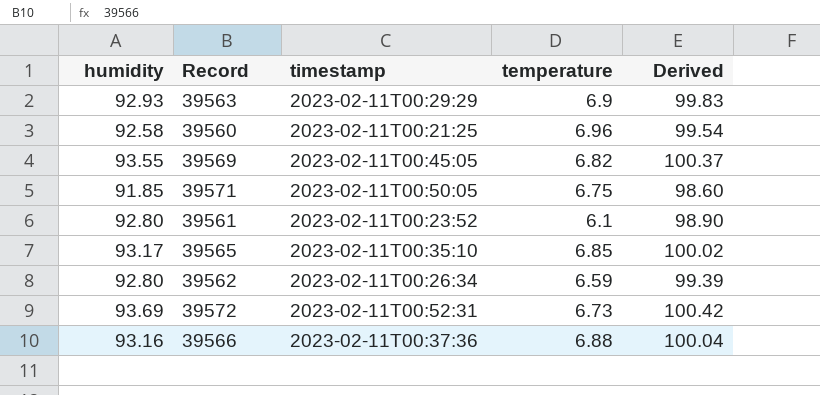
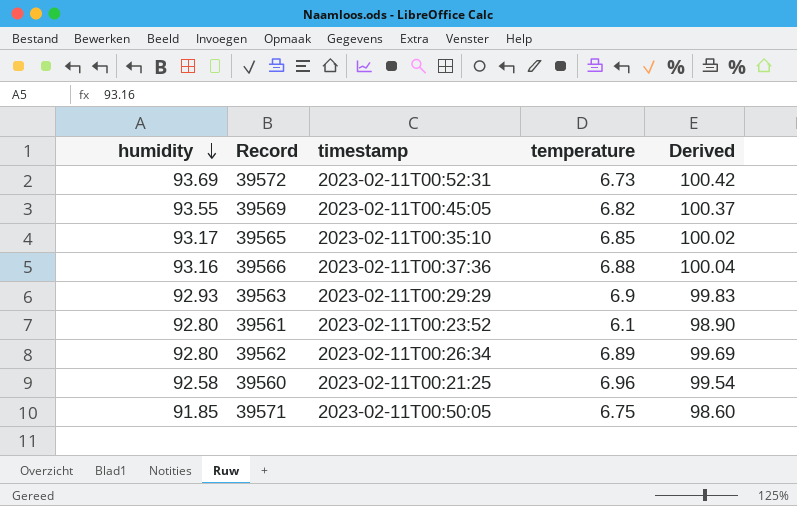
row order: none -> humidity descending
39562 | temperature: 6.59 -> 6.89
39562 | Derived: 99.39 -> 99.69

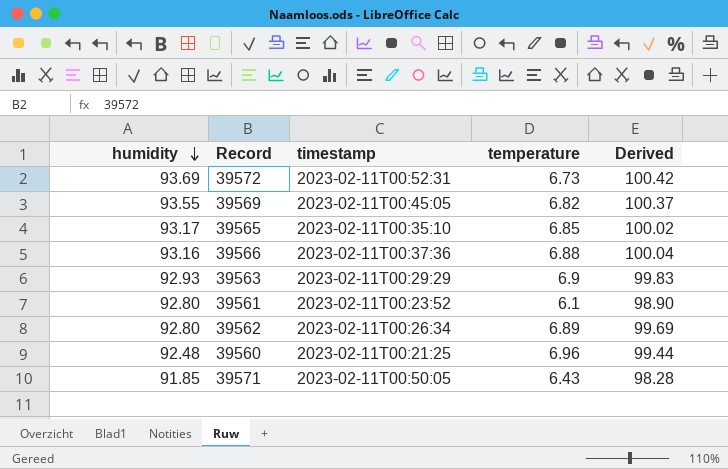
39560 | humidity: 92.58 -> 92.48
39560 | Derived: 99.54 -> 99.44
39571 | temperature: 6.75 -> 6.43
39571 | Derived: 98.60 -> 98.28

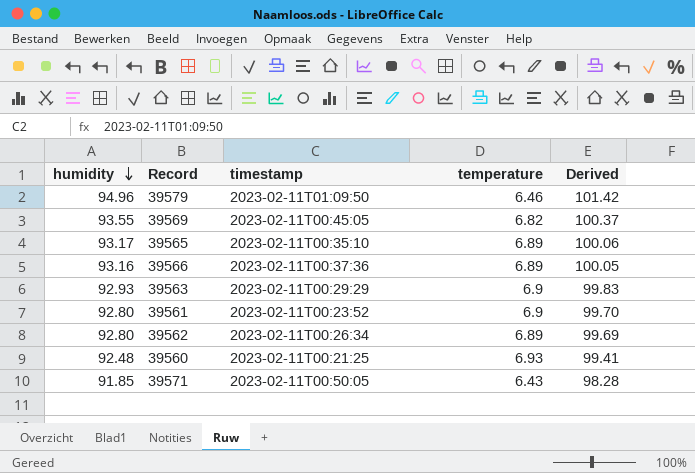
row 39572: 93.69 | 2023-02-11T00:52:31 | 6.73 | 100.42 -> none
row 39579: none -> 94.96 | 2023-02-11T01:09:50 | 6.46 | 101.42
39565 | temperature: 6.85 -> 6.89
39565 | Derived: 100.02 -> 100.06
39566 | temperature: 6.88 -> 6.89
39566 | Derived: 100.04 -> 100.05
39561 | temperature: 6.1 -> 6.9
39561 | Derived: 98.90 -> 99.70
39560 | temperature: 6.96 -> 6.93
39560 | Derived: 99.44 -> 99.41

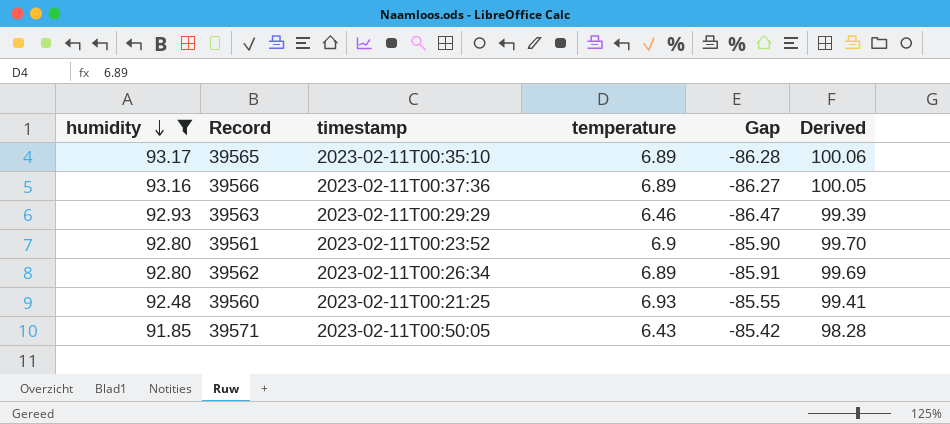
filter: none -> humidity <= 93.17
column Gap | formula: none -> [temperature] - [humidity]
39563 | temperature: 6.9 -> 6.46
39563 | Derived: 99.83 -> 99.39

